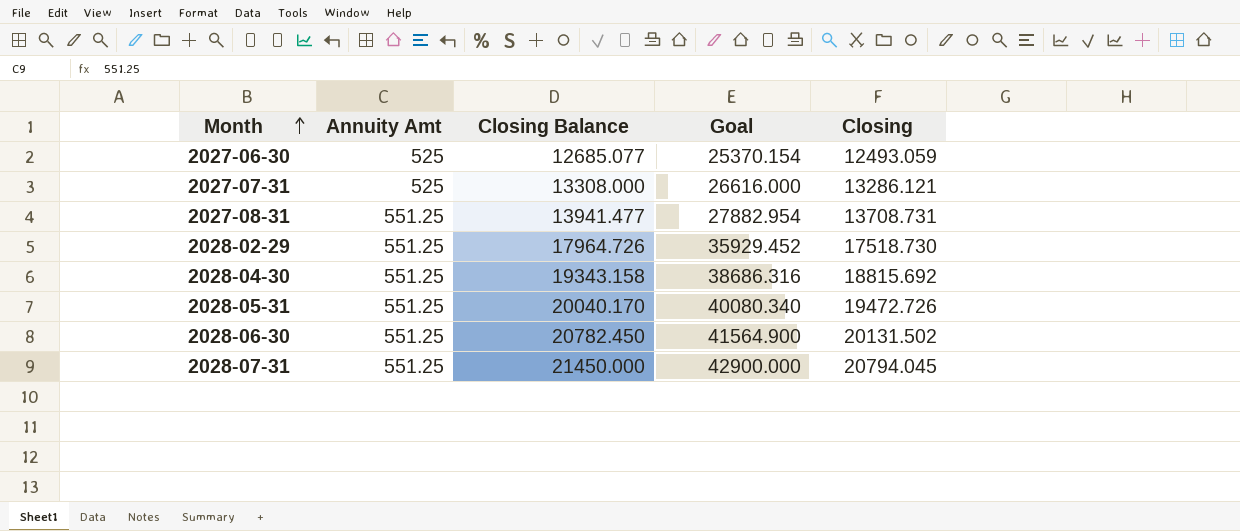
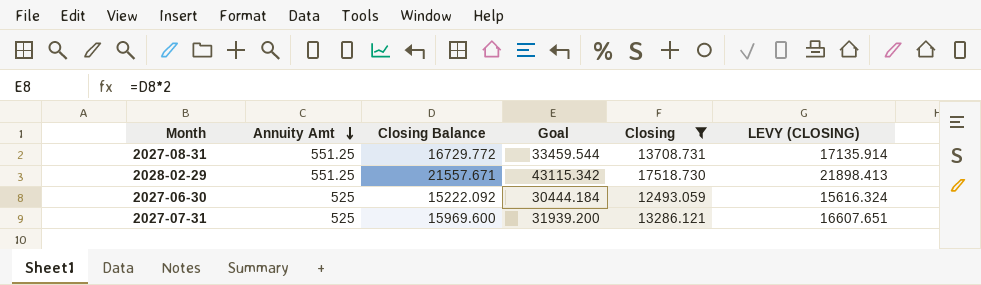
filter: none -> Closing <= 17518.730
row order: Month ascending -> Annuity Amt descending
column LEVY (CLOSING) | formula: none -> [Closing] * 1.25
2027-08-31 | Closing Balance: 13941.477 -> 16729.772
2027-08-31 | Goal: 27882.954 -> 33459.544
2028-02-29 | Closing Balance: 17964.726 -> 21557.671
2028-02-29 | Goal: 35929.452 -> 43115.342
2027-06-30 | Closing Balance: 12685.077 -> 15222.092
2027-06-30 | Goal: 25370.154 -> 30444.184
2027-07-31 | Closing Balance: 13308.000 -> 15969.600
2027-07-31 | Goal: 26616.000 -> 31939.200

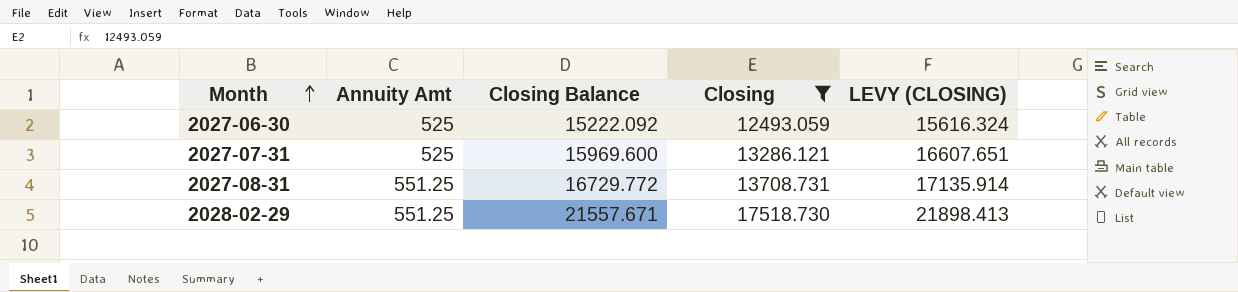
row order: Annuity Amt descending -> Month ascending
column Goal | formula: [Closing Balance] * 2 -> none

